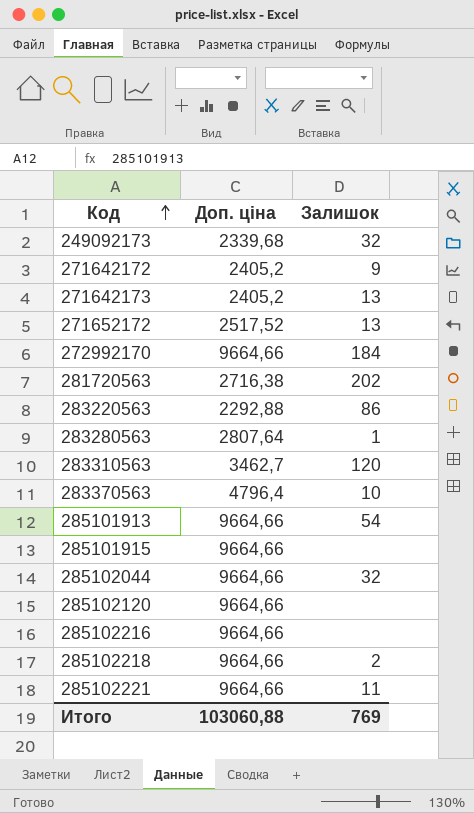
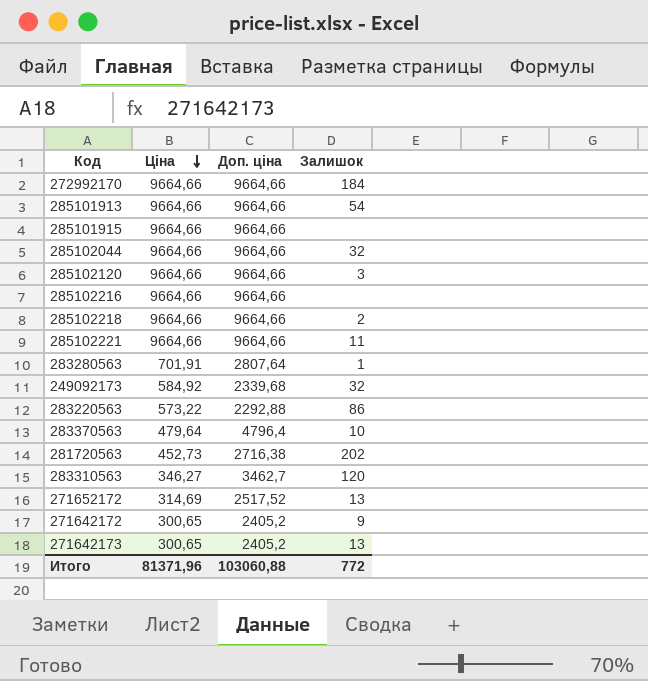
row order: Код ascending -> Ціна descending
column Ціна | position: none -> 2
285102120 | Залишок: none -> 3
Итого | Залишок: 769 -> 772

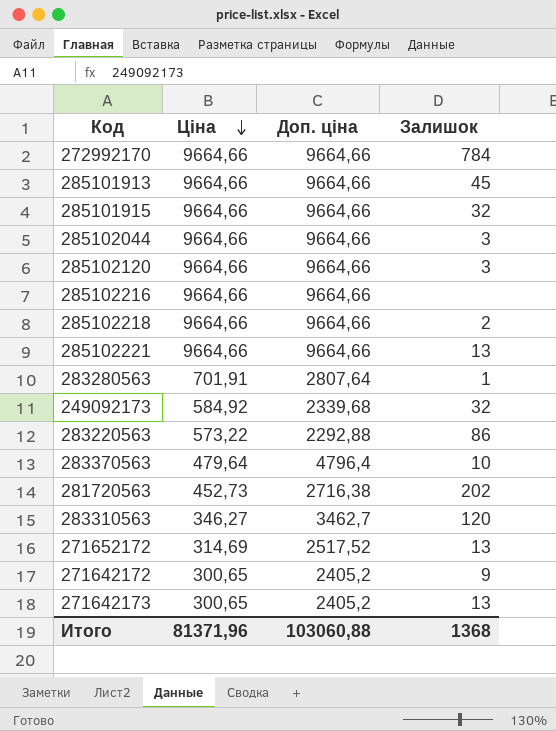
272992170 | Залишок: 184 -> 784
285101913 | Залишок: 54 -> 45
285101915 | Залишок: none -> 32
285102044 | Залишок: 32 -> 3
285102221 | Залишок: 11 -> 13
Итого | Залишок: 772 -> 1368

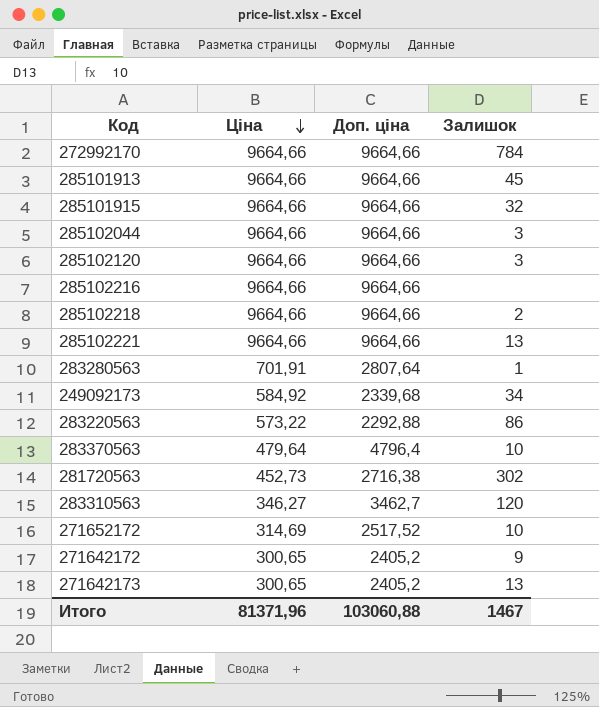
249092173 | Залишок: 32 -> 34
281720563 | Залишок: 202 -> 302
271652172 | Залишок: 13 -> 10
Итого | Залишок: 1368 -> 1467

